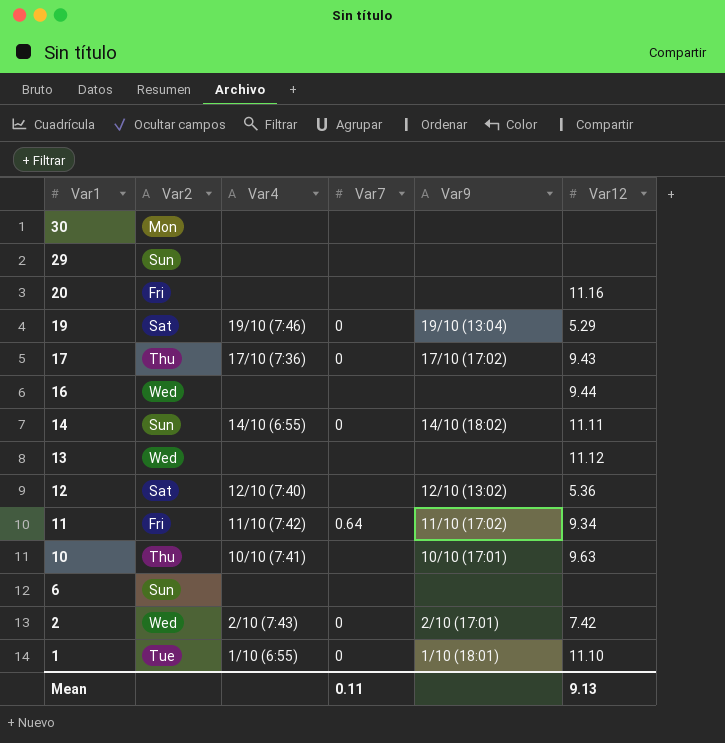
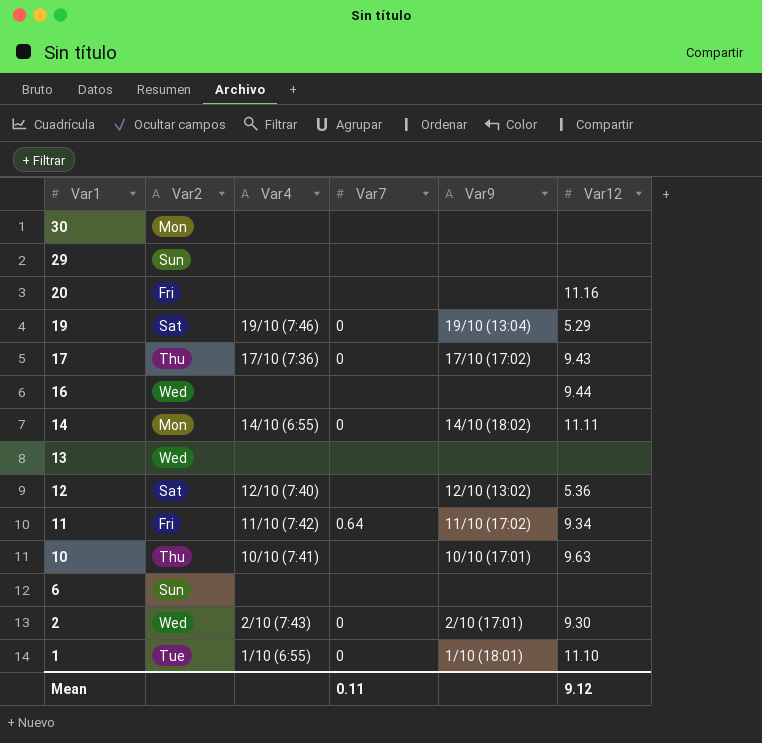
14 | Var2: Sun -> Mon
13 | Var12: 11.12 -> none
2 | Var12: 7.42 -> 9.30
Mean | Var12: 9.13 -> 9.12

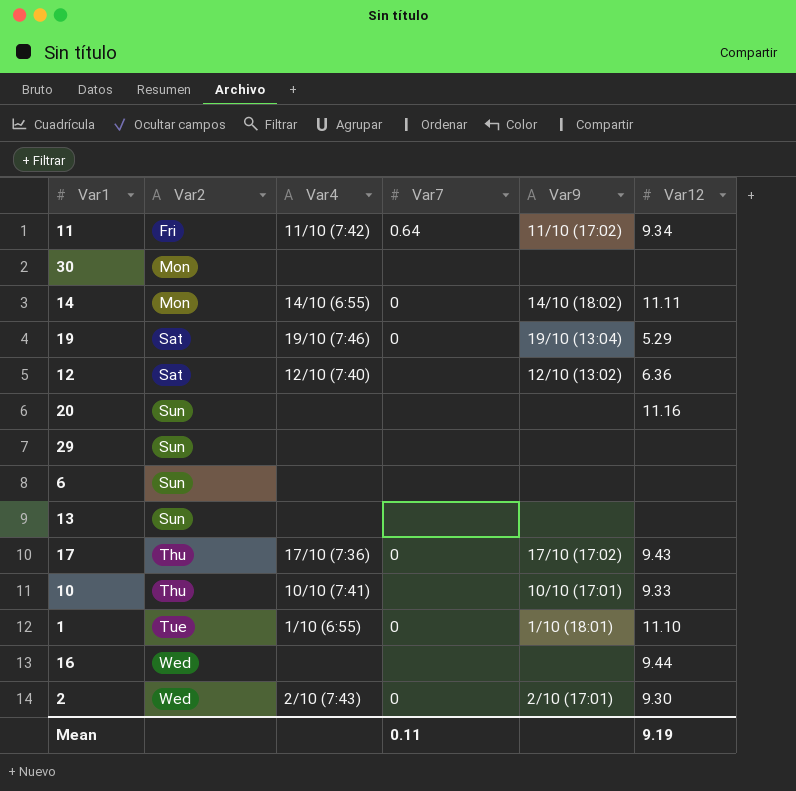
row order: Var1 descending -> Var2 ascending
12 | Var12: 5.36 -> 6.36
20 | Var2: Fri -> Sun
13 | Var2: Wed -> Sun
10 | Var12: 9.63 -> 9.33
Mean | Var12: 9.12 -> 9.19

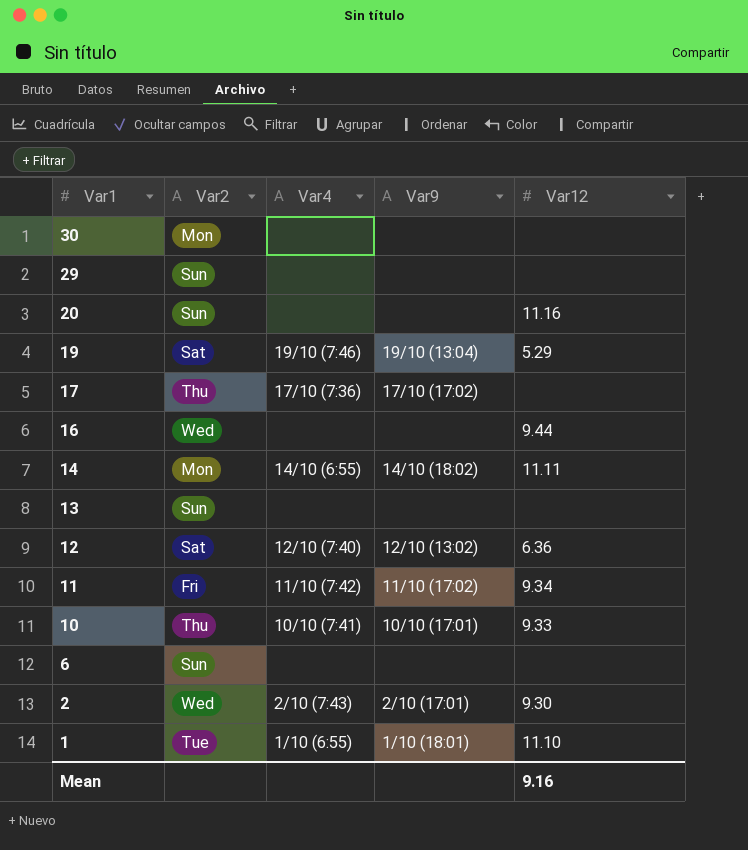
row order: Var2 ascending -> Var1 descending
column Var7 | position: 4 -> none
17 | Var12: 9.43 -> none
Mean | Var12: 9.19 -> 9.16

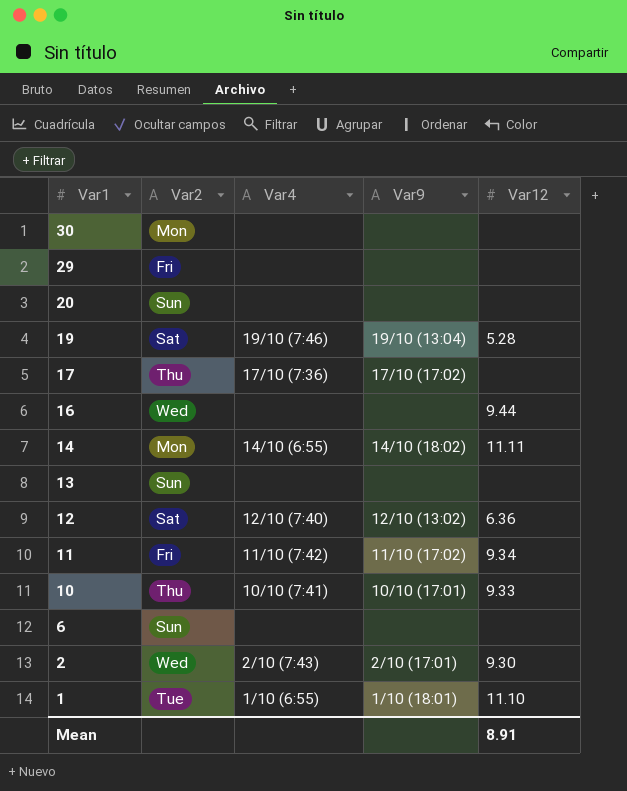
29 | Var2: Sun -> Fri
20 | Var12: 11.16 -> none
19 | Var12: 5.29 -> 5.28
Mean | Var12: 9.16 -> 8.91

